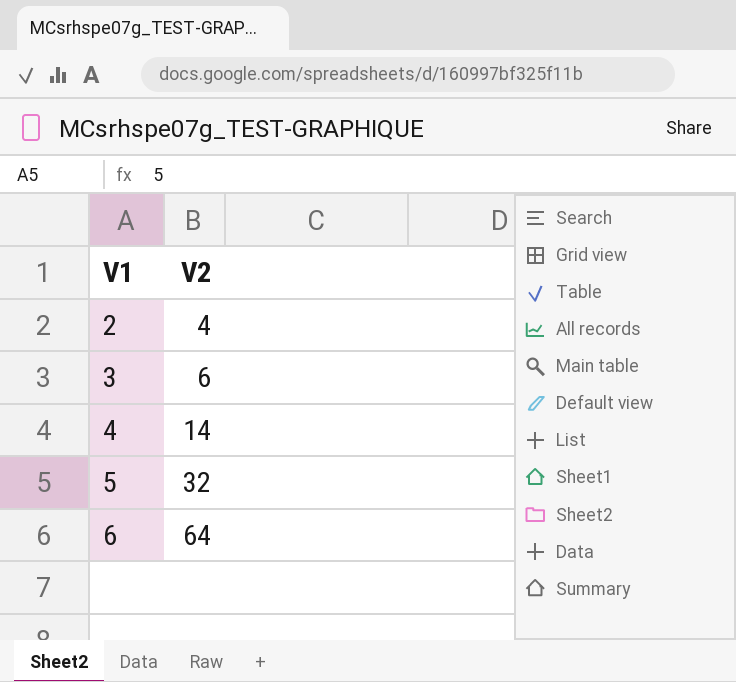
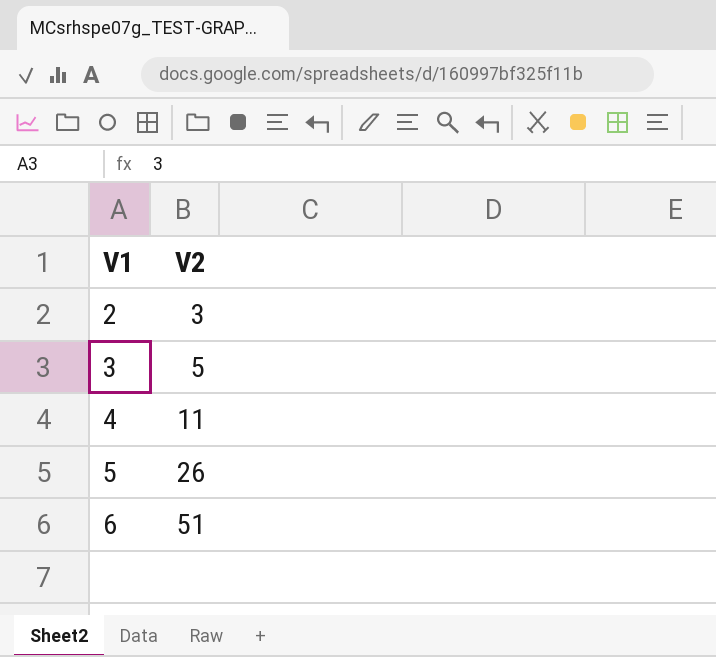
2 | V2: 4 -> 3
3 | V2: 6 -> 5
4 | V2: 14 -> 11
5 | V2: 32 -> 26
6 | V2: 64 -> 51

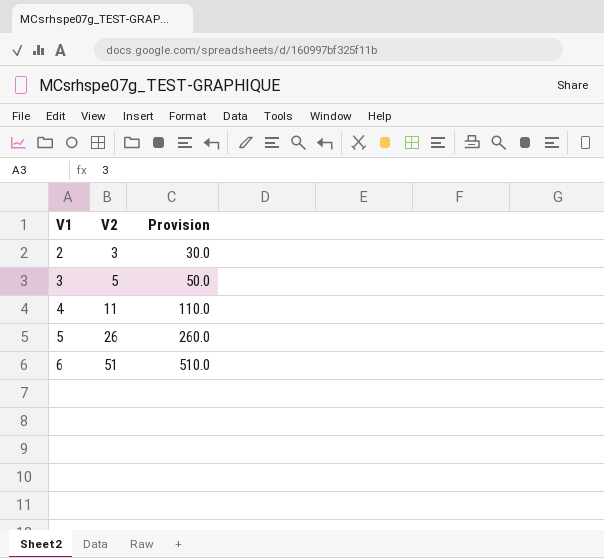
column Provision | formula: none -> [V2] * 10

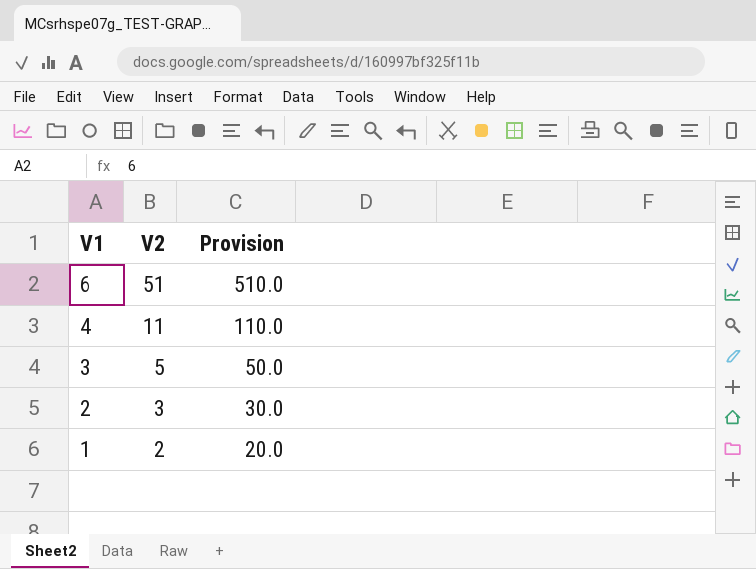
row order: V1 ascending -> V1 descending
row 5: 26 | 260.0 -> none
row 1: none -> 2 | 20.0

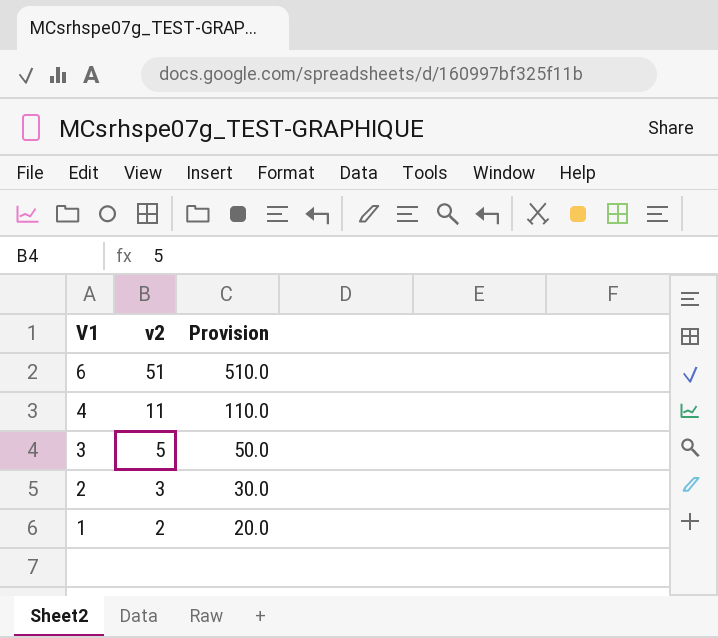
column name: V2 -> v2

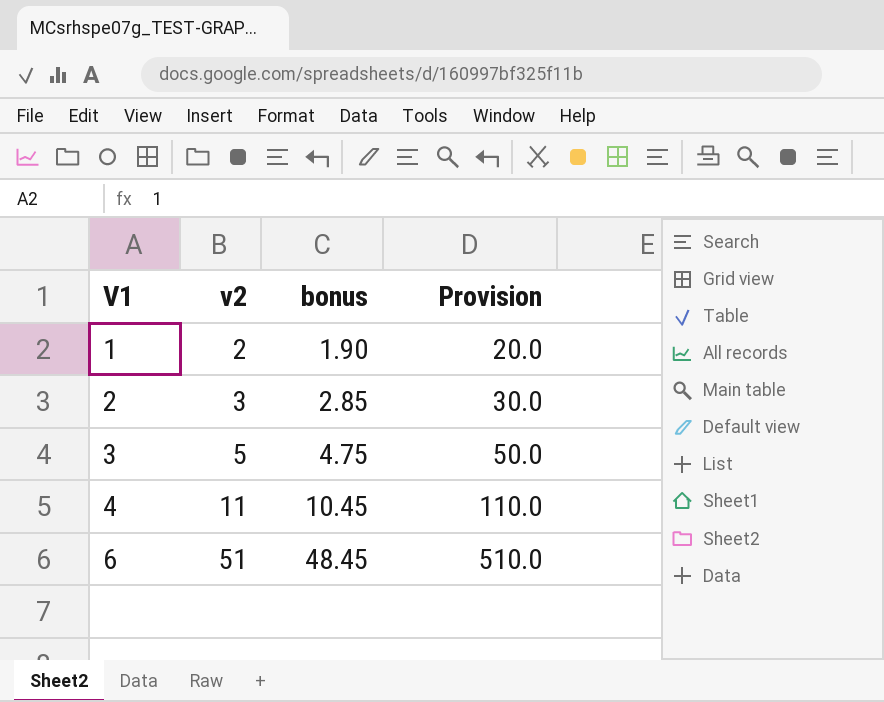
row order: V1 descending -> V1 ascending
column bonus | formula: none -> [v2] * 0.95

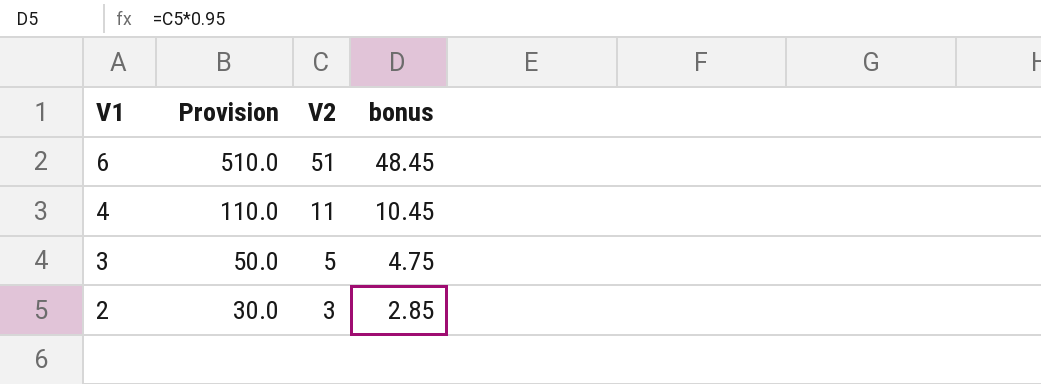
row order: V1 ascending -> V1 descending
column Provision | position: 4 -> 2
column name: v2 -> V2
row 1: 2 | 1.90 | 20.0 -> none

